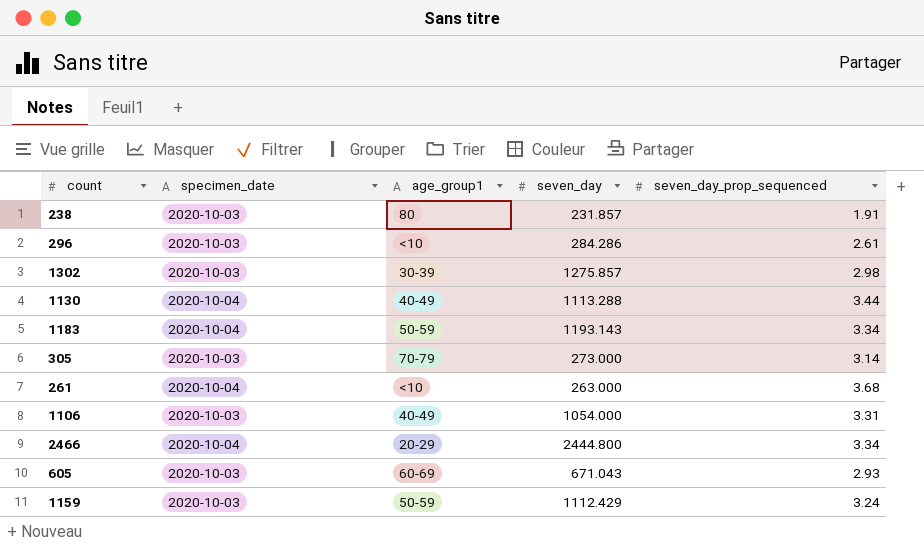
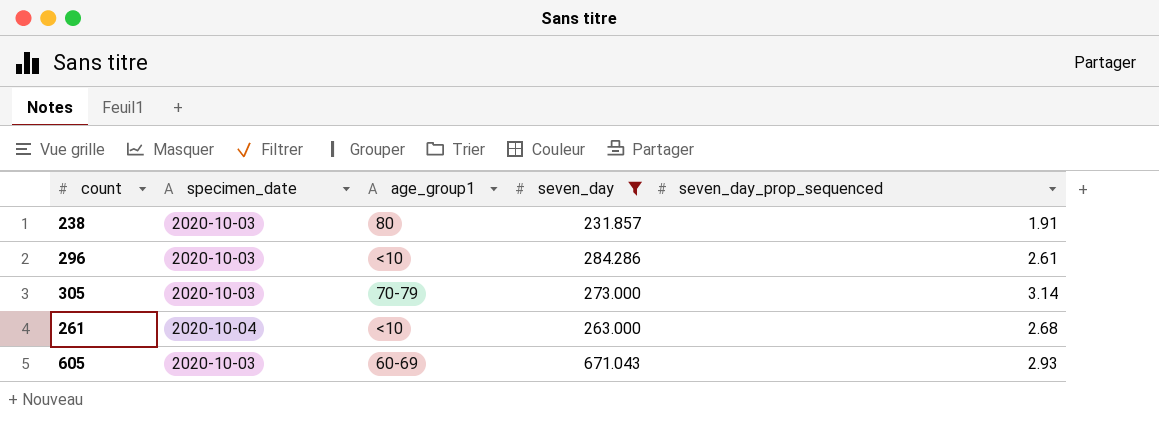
filter: none -> seven_day <= 671.043
261 | seven_day_prop_sequenced: 3.68 -> 2.68

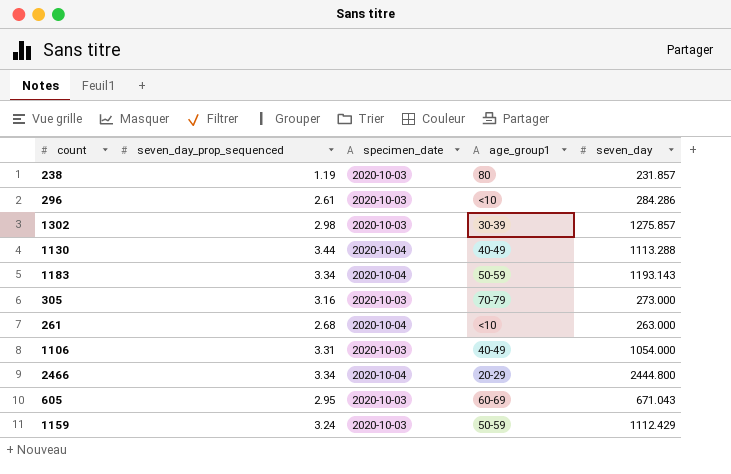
filter: seven_day <= 671.043 -> none
column seven_day_prop_sequenced | position: 5 -> 2
238 | seven_day_prop_sequenced: 1.91 -> 1.19
305 | seven_day_prop_sequenced: 3.14 -> 3.16
605 | seven_day_prop_sequenced: 2.93 -> 2.95

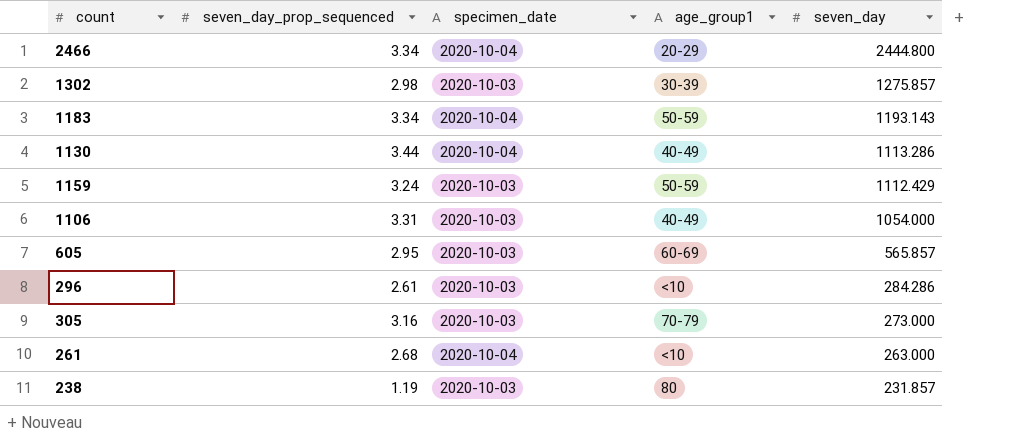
row order: none -> seven_day descending
1130 | seven_day: 1113.288 -> 1113.286
605 | seven_day: 671.043 -> 565.857

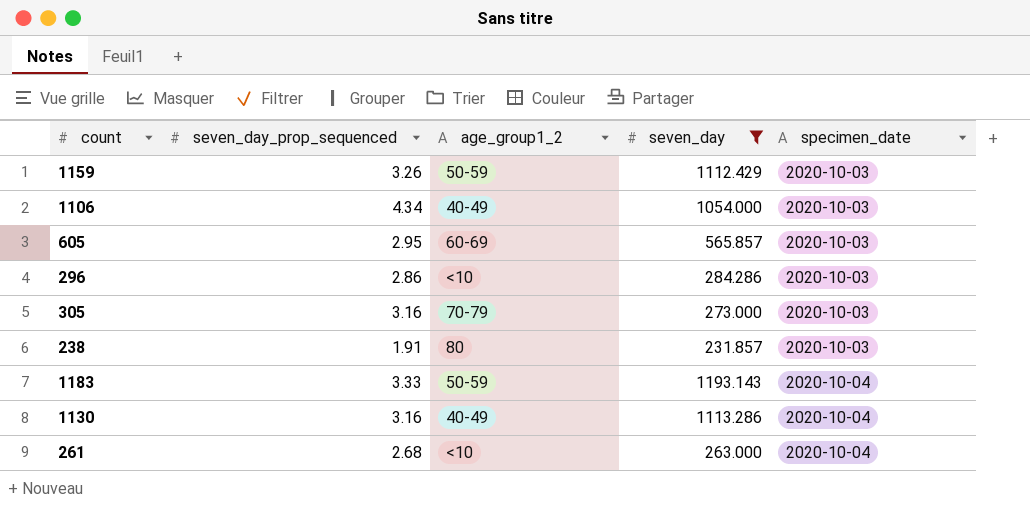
filter: none -> seven_day <= 1193.143
row order: seven_day descending -> specimen_date ascending
column name: age_group1 -> age_group1_2
column specimen_date | position: 3 -> 5
1159 | seven_day_prop_sequenced: 3.24 -> 3.26
1106 | seven_day_prop_sequenced: 3.31 -> 4.34
296 | seven_day_prop_sequenced: 2.61 -> 2.86
238 | seven_day_prop_sequenced: 1.19 -> 1.91
1183 | seven_day_prop_sequenced: 3.34 -> 3.33
1130 | seven_day_prop_sequenced: 3.44 -> 3.16

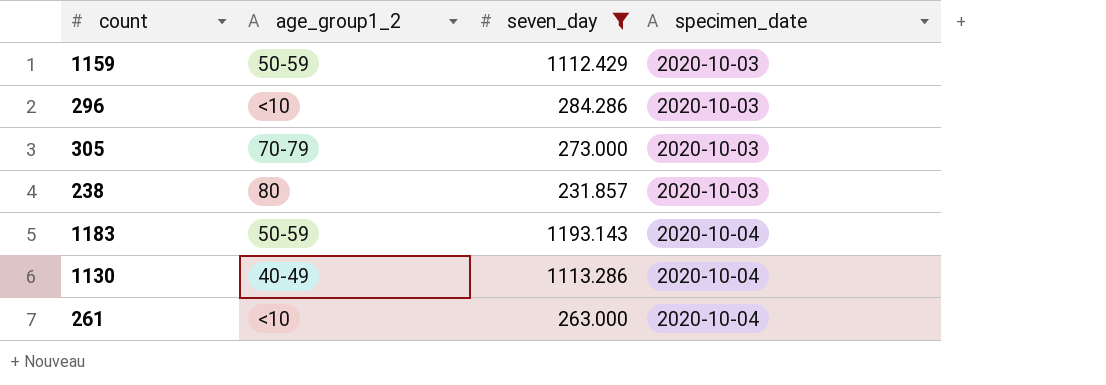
column seven_day_prop_sequenced | position: 2 -> none
row 1106: 4.34 | 40-49 | 1054.000 | 2020-10-03 -> none
row 605: 2.95 | 60-69 | 565.857 | 2020-10-03 -> none

